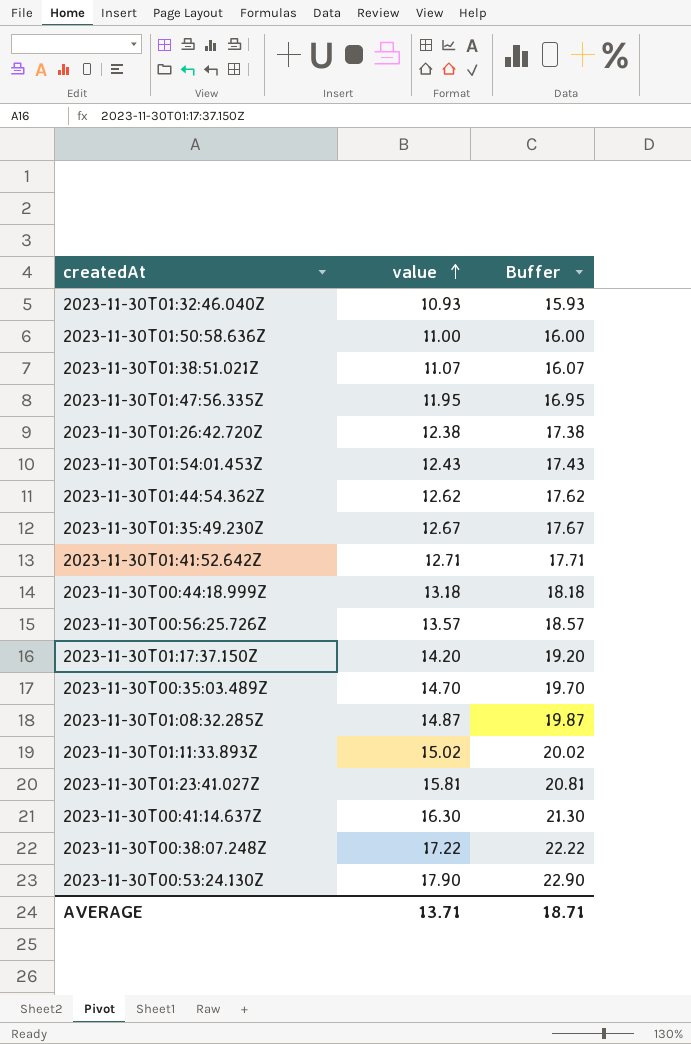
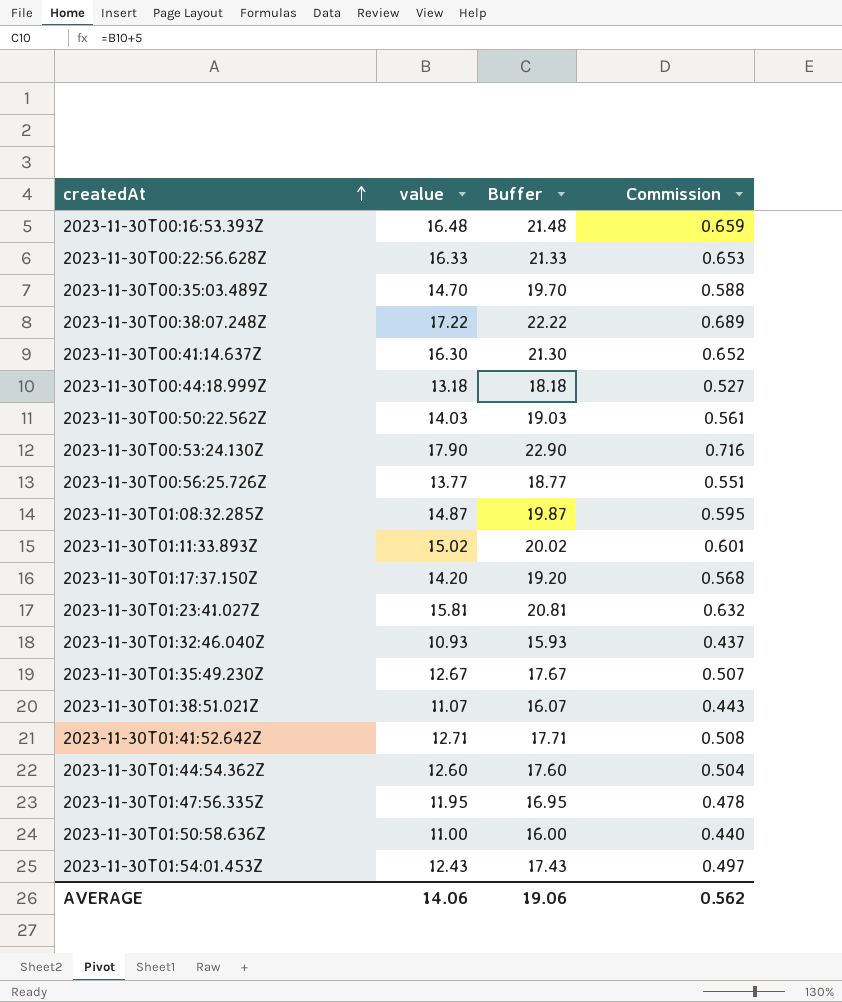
row order: value ascending -> createdAt ascending
column Commission | formula: none -> [value] * 0.04
row 2023-11-30T01:26:42.720Z: 12.38 | 17.38 -> none
row 2023-11-30T00:16:53.393Z: none -> 16.48 | 21.48 | 0.659
row 2023-11-30T00:22:56.628Z: none -> 16.33 | 21.33 | 0.653
row 2023-11-30T00:50:22.562Z: none -> 14.03 | 19.03 | 0.561
2023-11-30T00:56:25.726Z | value: 13.57 -> 13.77
2023-11-30T00:56:25.726Z | Buffer: 18.57 -> 18.77
2023-11-30T01:44:54.362Z | value: 12.62 -> 12.60
2023-11-30T01:44:54.362Z | Buffer: 17.62 -> 17.60
AVERAGE | value: 13.71 -> 14.06
AVERAGE | Buffer: 18.71 -> 19.06

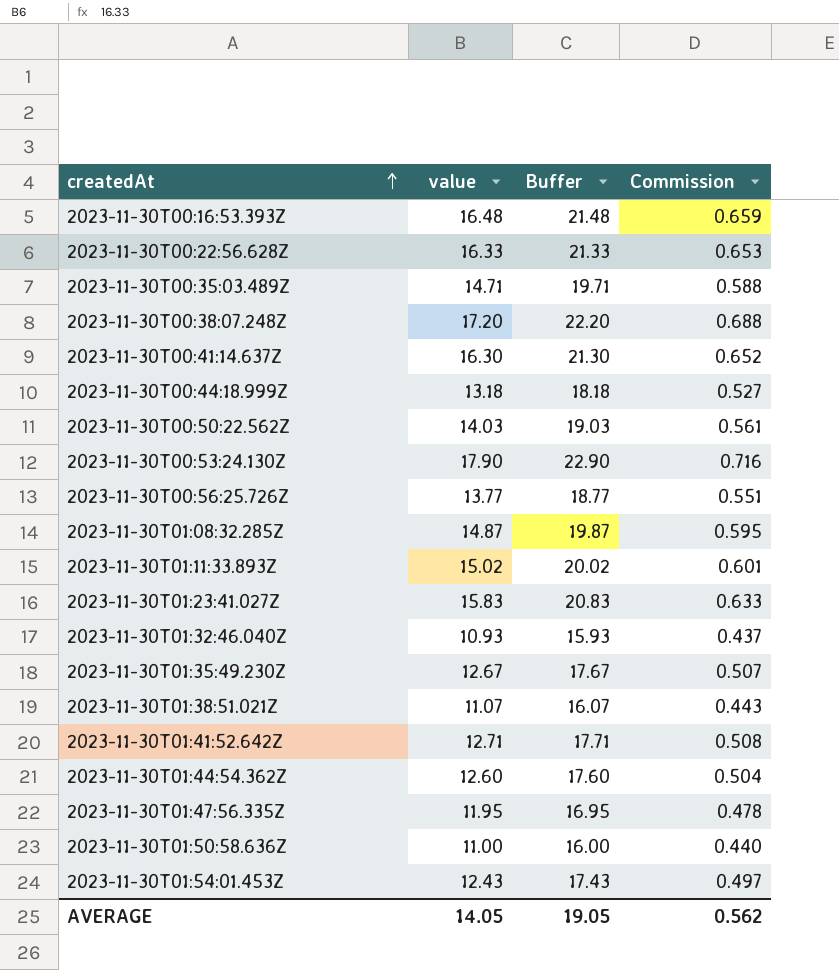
row 2023-11-30T01:17:37.150Z: 14.20 | 19.20 | 0.568 -> none
2023-11-30T00:35:03.489Z | value: 14.70 -> 14.71
2023-11-30T00:35:03.489Z | Buffer: 19.70 -> 19.71
2023-11-30T00:38:07.248Z | value: 17.22 -> 17.20
2023-11-30T00:38:07.248Z | Buffer: 22.22 -> 22.20
2023-11-30T00:38:07.248Z | Commission: 0.689 -> 0.688
2023-11-30T01:23:41.027Z | value: 15.81 -> 15.83
2023-11-30T01:23:41.027Z | Buffer: 20.81 -> 20.83
2023-11-30T01:23:41.027Z | Commission: 0.632 -> 0.633
AVERAGE | value: 14.06 -> 14.05
AVERAGE | Buffer: 19.06 -> 19.05

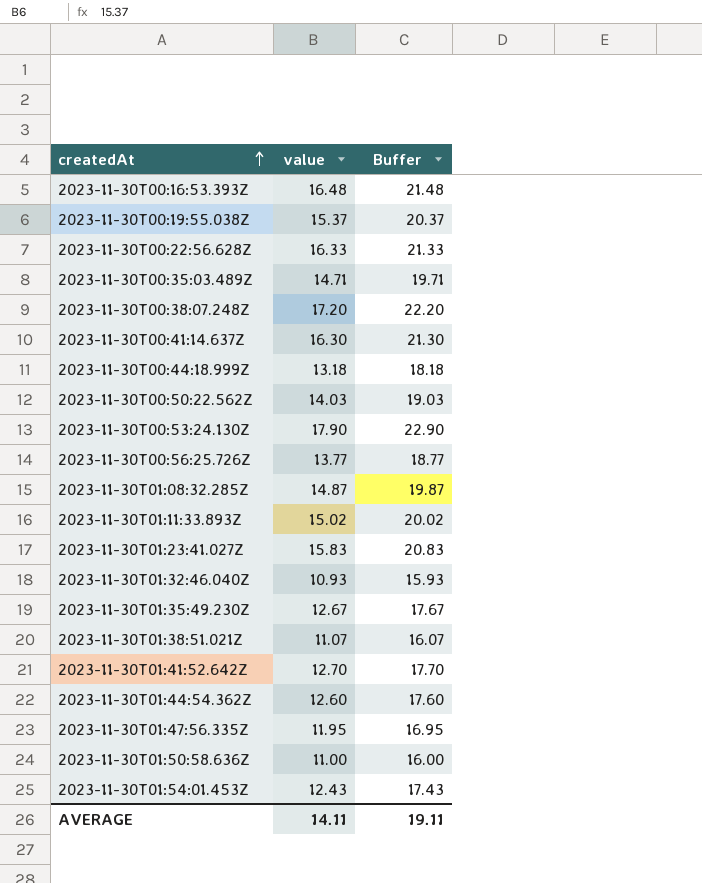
column Commission | formula: [value] * 0.04 -> none
row 2023-11-30T00:19:55.038Z: none -> 15.37 | 20.37
2023-11-30T01:41:52.642Z | value: 12.71 -> 12.70
2023-11-30T01:41:52.642Z | Buffer: 17.71 -> 17.70
AVERAGE | value: 14.05 -> 14.11
AVERAGE | Buffer: 19.05 -> 19.11

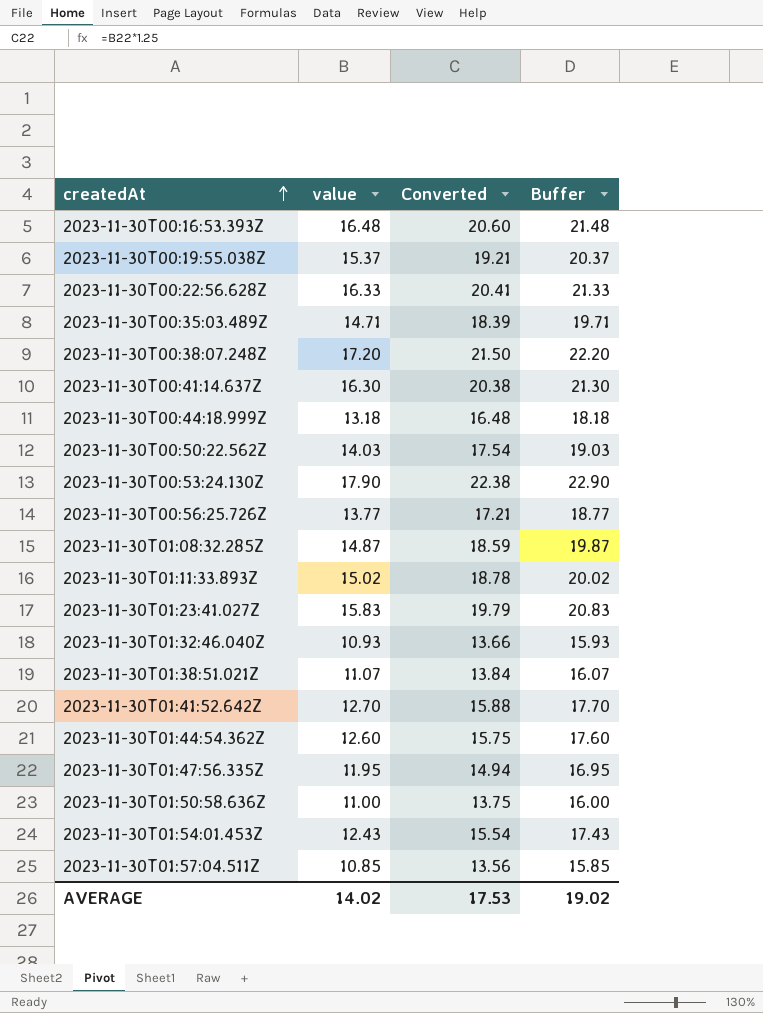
column Converted | formula: none -> [value] * 1.25
row 2023-11-30T01:35:49.230Z: 12.67 | 17.67 -> none
row 2023-11-30T01:57:04.511Z: none -> 10.85 | 13.56 | 15.85
AVERAGE | value: 14.11 -> 14.02
AVERAGE | Buffer: 19.11 -> 19.02

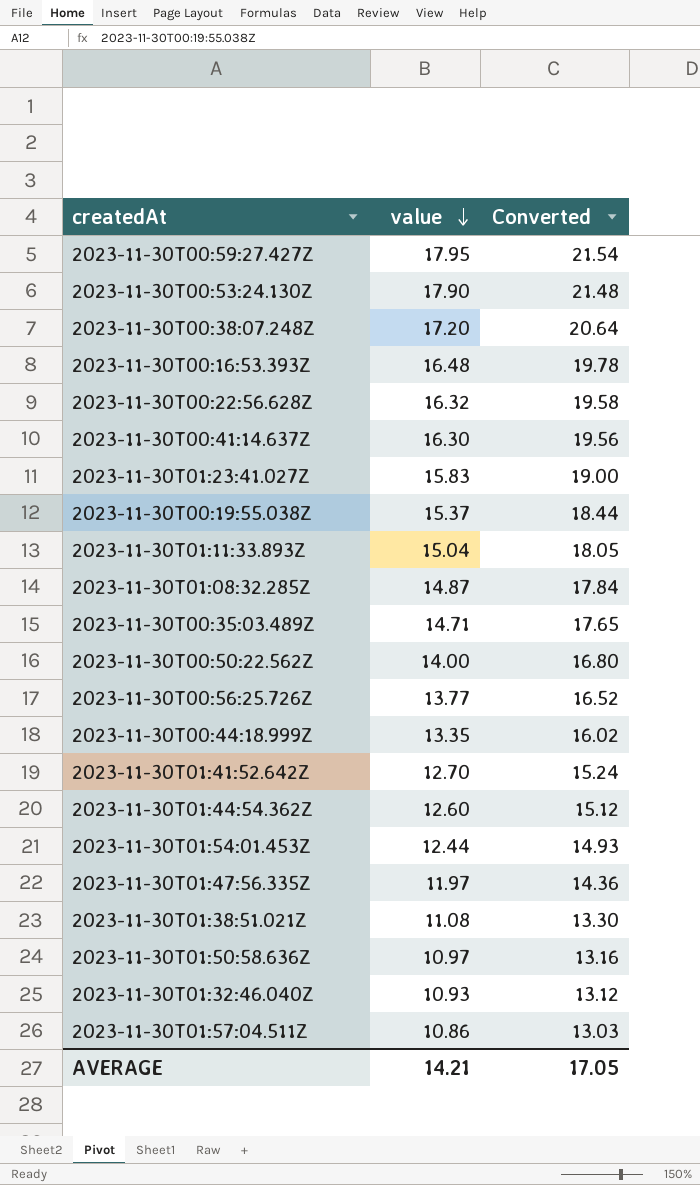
row order: createdAt ascending -> value descending
column Buffer | formula: [value] + 5 -> none
column Converted | formula: [value] * 1.25 -> [value] * 1.2
row 2023-11-30T00:59:27.427Z: none -> 17.95 | 21.54
2023-11-30T00:22:56.628Z | value: 16.33 -> 16.32
2023-11-30T01:11:33.893Z | value: 15.02 -> 15.04
2023-11-30T00:50:22.562Z | value: 14.03 -> 14.00
2023-11-30T00:44:18.999Z | value: 13.18 -> 13.35
2023-11-30T01:54:01.453Z | value: 12.43 -> 12.44
2023-11-30T01:47:56.335Z | value: 11.95 -> 11.97
2023-11-30T01:38:51.021Z | value: 11.07 -> 11.08
2023-11-30T01:50:58.636Z | value: 11.00 -> 10.97
2023-11-30T01:57:04.511Z | value: 10.85 -> 10.86
AVERAGE | value: 14.02 -> 14.21
AVERAGE | Converted: 17.53 -> 17.05

